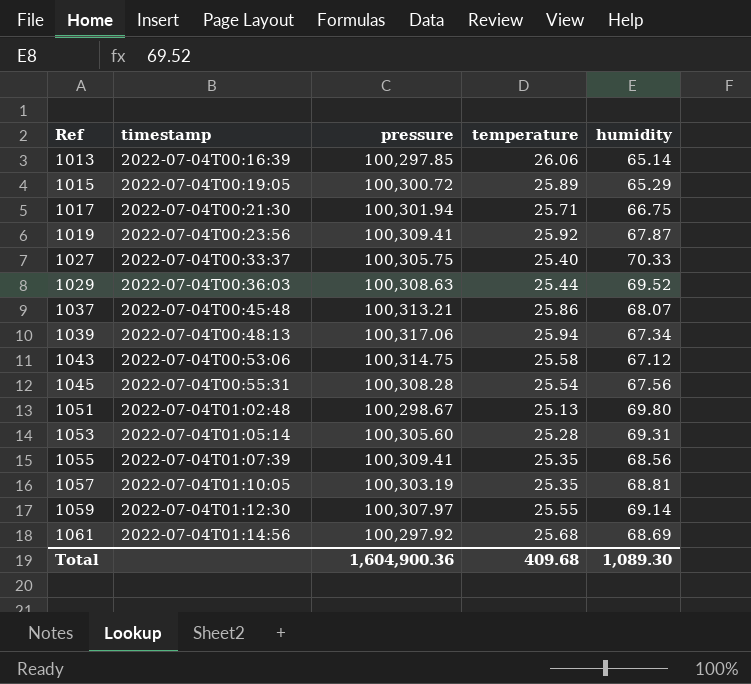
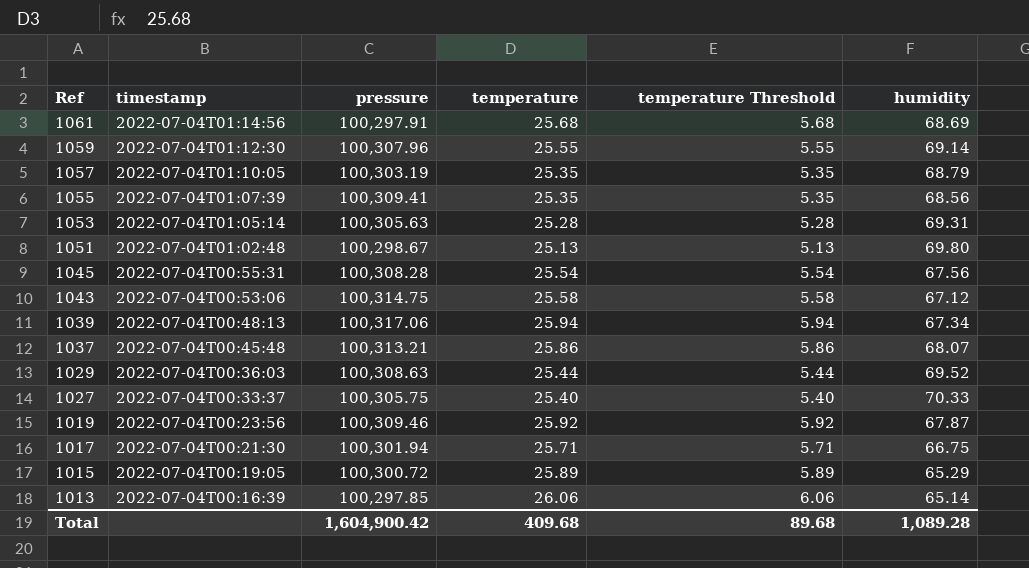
row order: Ref ascending -> Ref descending
column temperature Threshold | formula: none -> [temperature] - 20
1061 | pressure: 100,297.92 -> 100,297.91
1059 | pressure: 100,307.97 -> 100,307.96
1057 | humidity: 68.81 -> 68.79
1053 | pressure: 100,305.60 -> 100,305.63
1019 | pressure: 100,309.41 -> 100,309.46
Total | pressure: 1,604,900.36 -> 1,604,900.42
Total | humidity: 1,089.30 -> 1,089.28

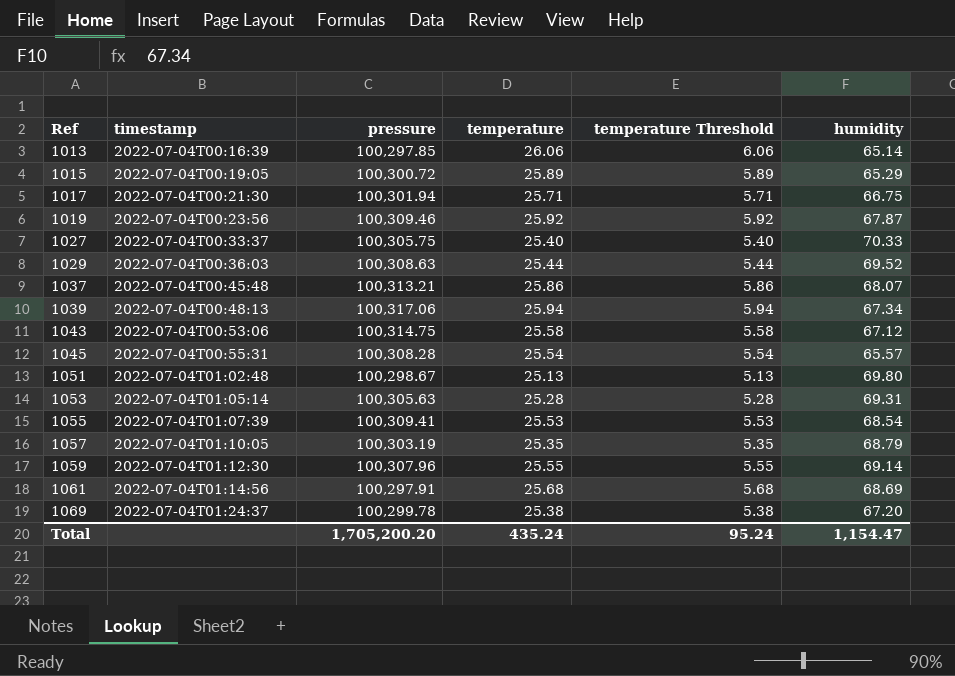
row order: Ref descending -> Ref ascending
1045 | humidity: 67.56 -> 65.57
1055 | temperature: 25.35 -> 25.53
1055 | temperature Threshold: 5.35 -> 5.53
1055 | humidity: 68.56 -> 68.54
row 1069: none -> 2022-07-04T01:24:37 | 100,299.78 | 25.38 | 5.38 | 67.20
Total | pressure: 1,604,900.42 -> 1,705,200.20
Total | temperature: 409.68 -> 435.24
Total | temperature Threshold: 89.68 -> 95.24
Total | humidity: 1,089.28 -> 1,154.47

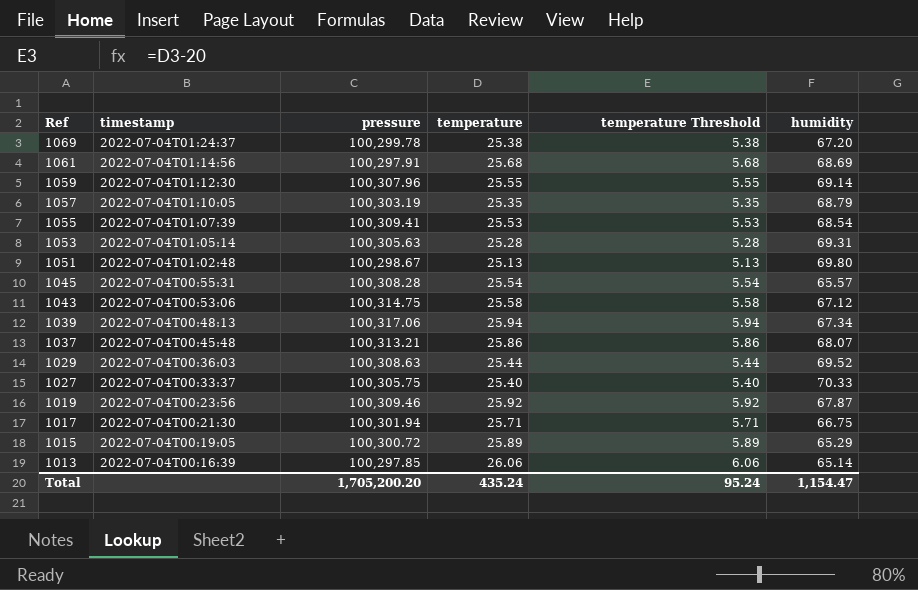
row order: Ref ascending -> Ref descending

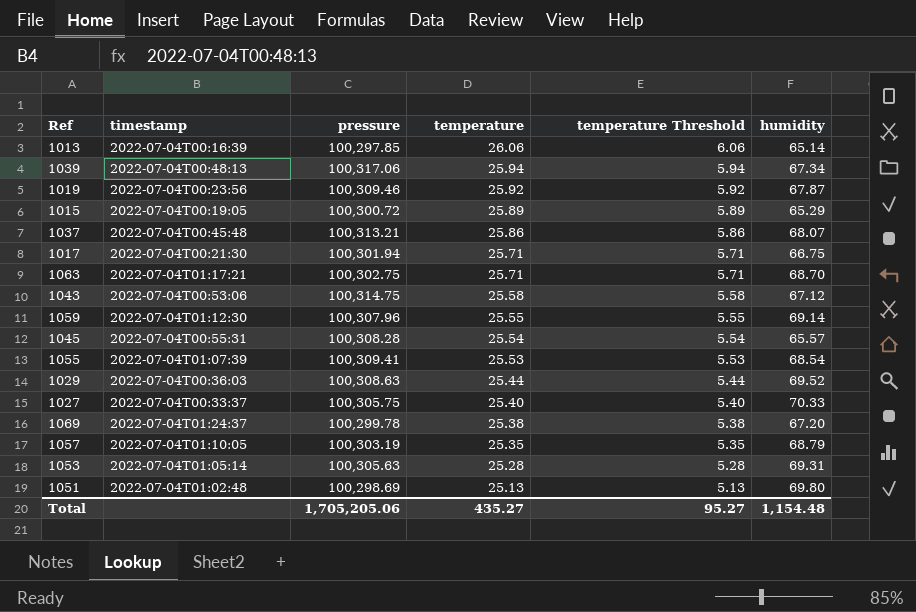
row order: Ref descending -> temperature descending
row 1061: 2022-07-04T01:14:56 | 100,297.91 | 25.68 | 5.68 | 68.69 -> none
row 1063: none -> 2022-07-04T01:17:21 | 100,302.75 | 25.71 | 5.71 | 68.70
1051 | pressure: 100,298.67 -> 100,298.69
Total | pressure: 1,705,200.20 -> 1,705,205.06
Total | temperature: 435.24 -> 435.27
Total | temperature Threshold: 95.24 -> 95.27
Total | humidity: 1,154.47 -> 1,154.48

